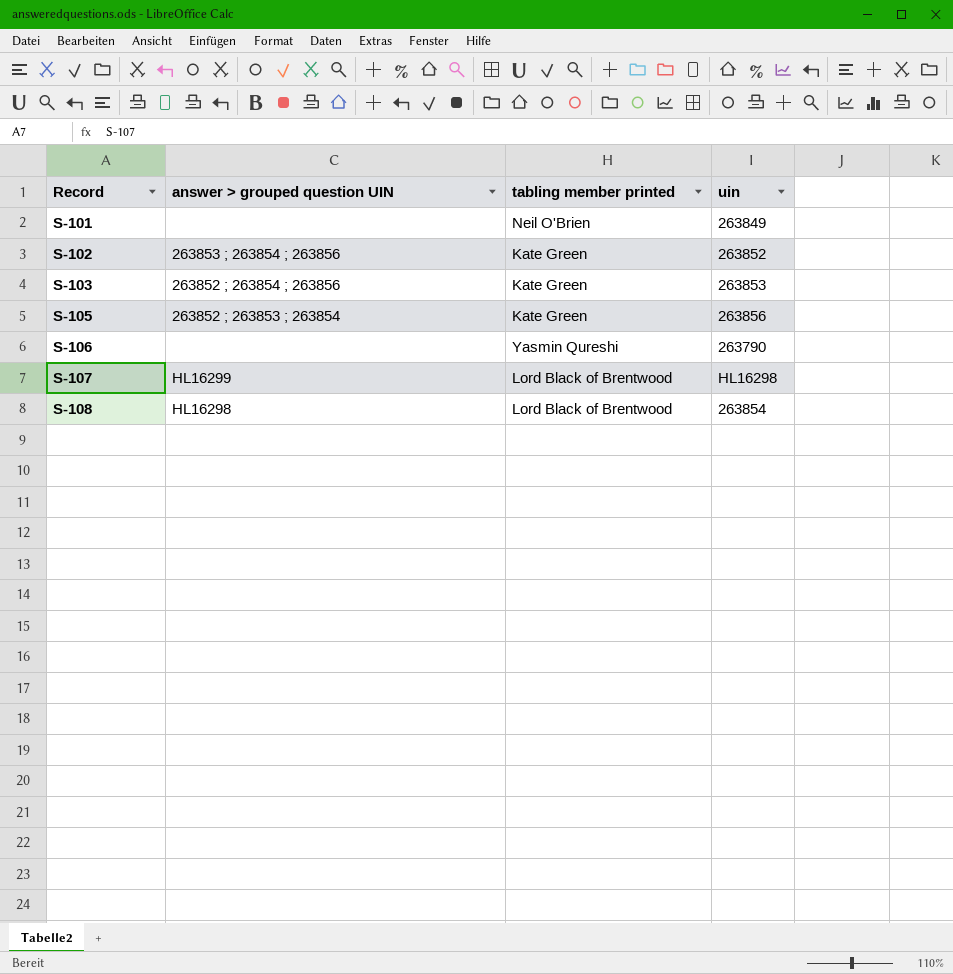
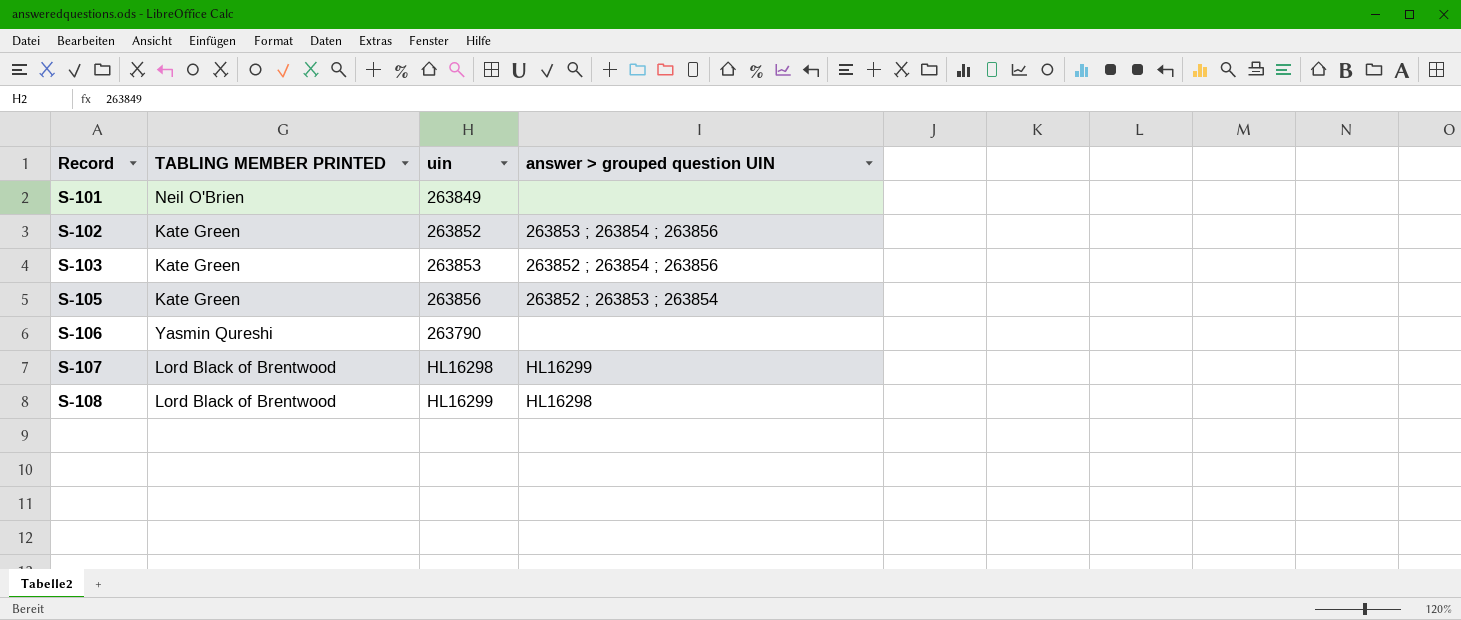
column name: tabling member printed -> TABLING MEMBER PRINTED
column answer > grouped question UIN | position: 2 -> 4
S-108 | uin: 263854 -> HL16299

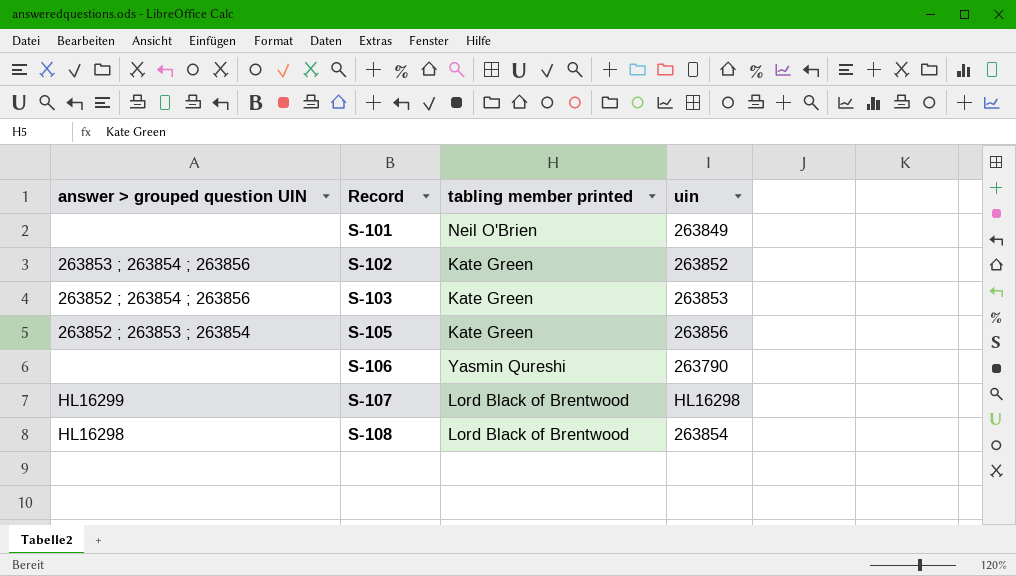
column answer > grouped question UIN | position: 4 -> 1
column name: TABLING MEMBER PRINTED -> tabling member printed
S-108 | uin: HL16299 -> 263854

